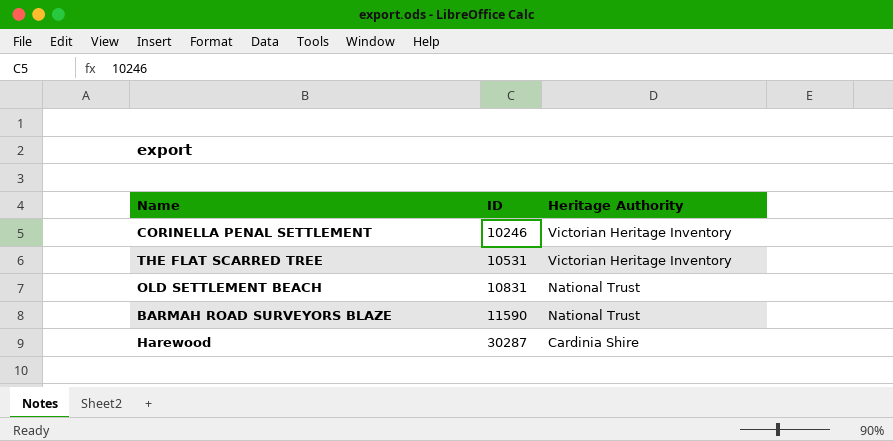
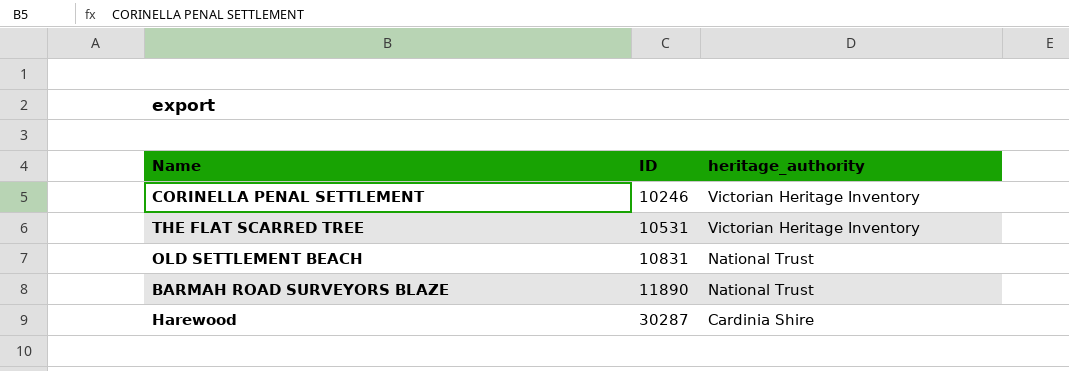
column name: Heritage Authority -> heritage_authority
BARMAH ROAD SURVEYORS BLAZE | ID: 11590 -> 11890

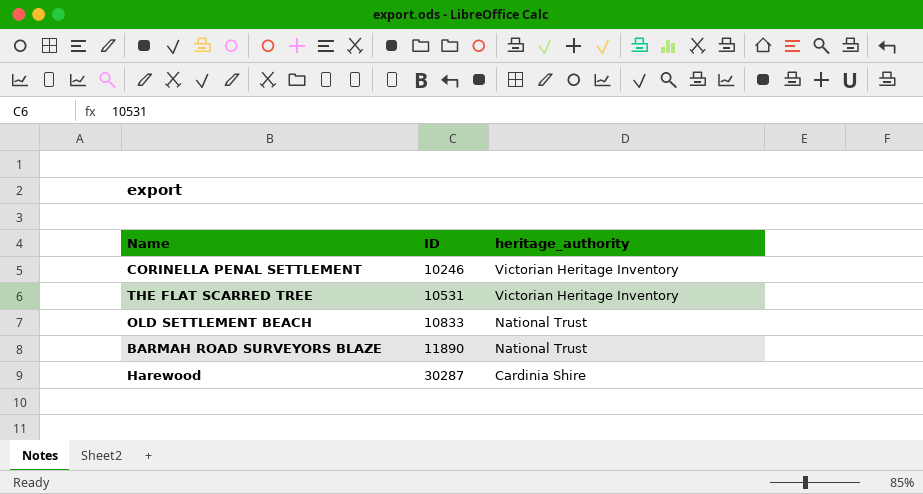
OLD SETTLEMENT BEACH | ID: 10831 -> 10833

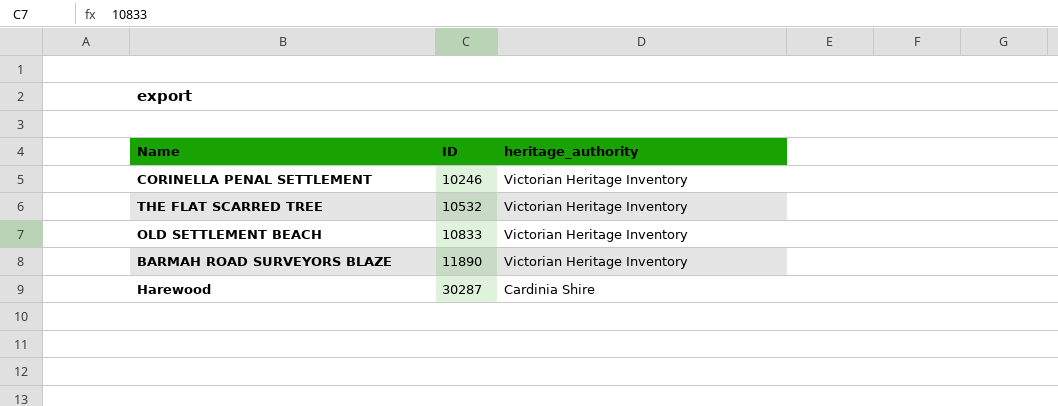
THE FLAT SCARRED TREE | ID: 10531 -> 10532
OLD SETTLEMENT BEACH | heritage_authority: National Trust -> Victorian Heritage Inventory
BARMAH ROAD SURVEYORS BLAZE | heritage_authority: National Trust -> Victorian Heritage Inventory

